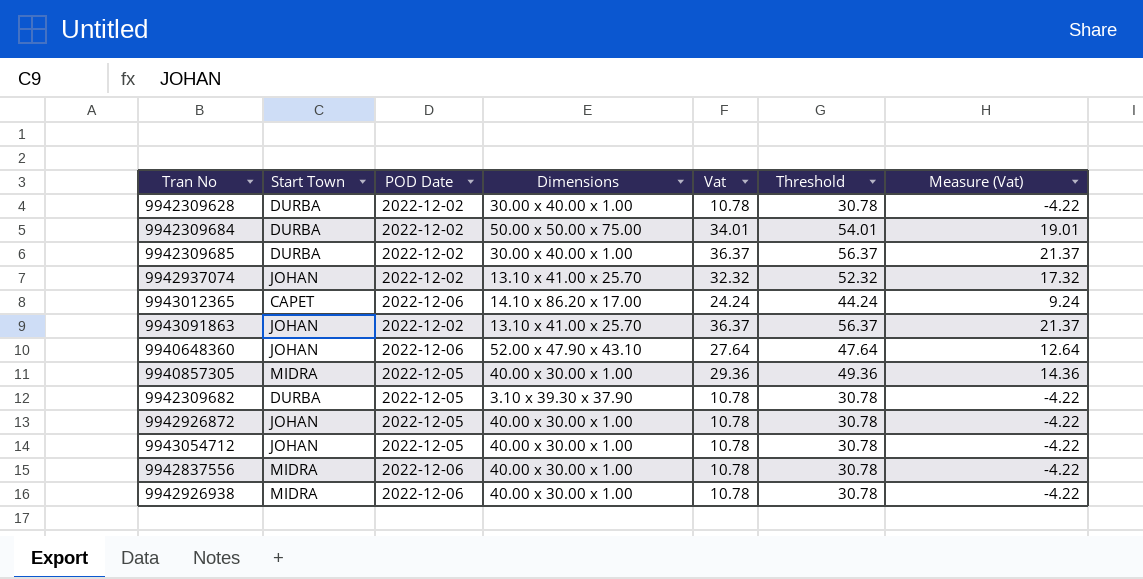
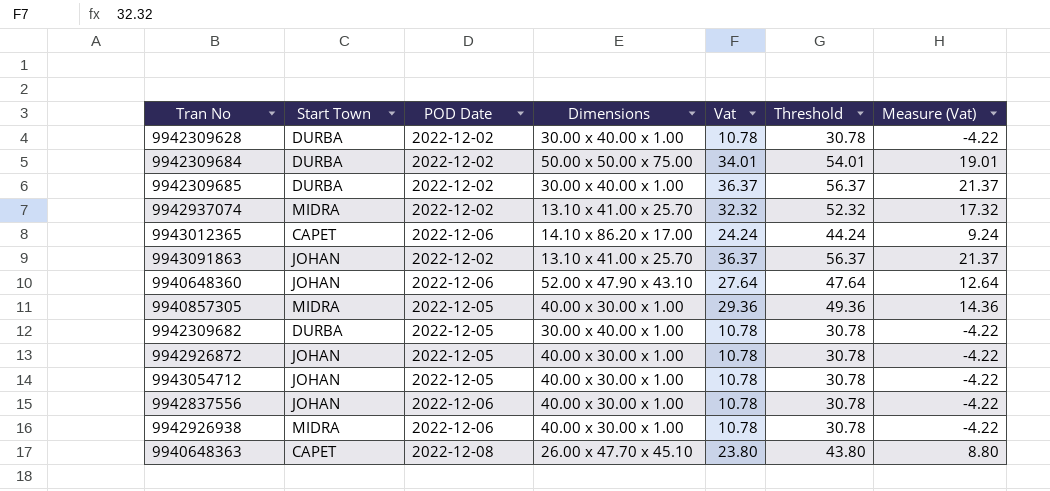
9942937074 | Start Town: JOHAN -> MIDRA
9942309682 | Dimensions: 3.10 x 39.30 x 37.90 -> 30.00 x 40.00 x 1.00
9942837556 | Start Town: MIDRA -> JOHAN
row 9940648363: none -> CAPET | 2022-12-08 | 26.00 x 47.70 x 45.10 | 23.80 | 43.80 | 8.80

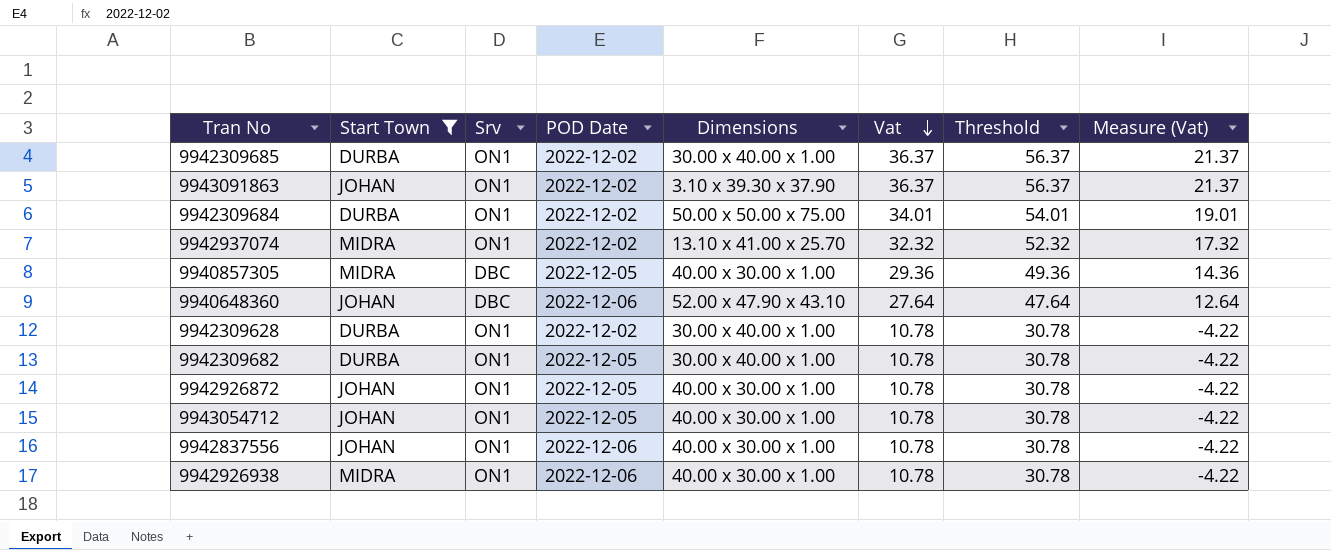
filter: none -> Start Town != CAPET
row order: none -> Vat descending
column Srv | position: none -> 3
9943091863 | Dimensions: 13.10 x 41.00 x 25.70 -> 3.10 x 39.30 x 37.90

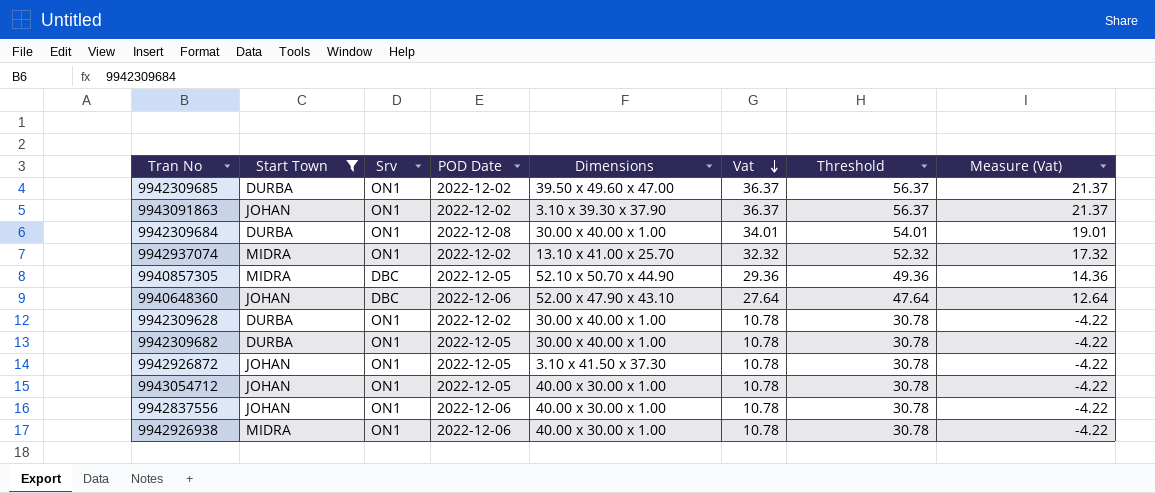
9942309685 | Dimensions: 30.00 x 40.00 x 1.00 -> 39.50 x 49.60 x 47.00
9942309684 | POD Date: 2022-12-02 -> 2022-12-08
9942309684 | Dimensions: 50.00 x 50.00 x 75.00 -> 30.00 x 40.00 x 1.00
9940857305 | Dimensions: 40.00 x 30.00 x 1.00 -> 52.10 x 50.70 x 44.90
9942926872 | Dimensions: 40.00 x 30.00 x 1.00 -> 3.10 x 41.50 x 37.30

